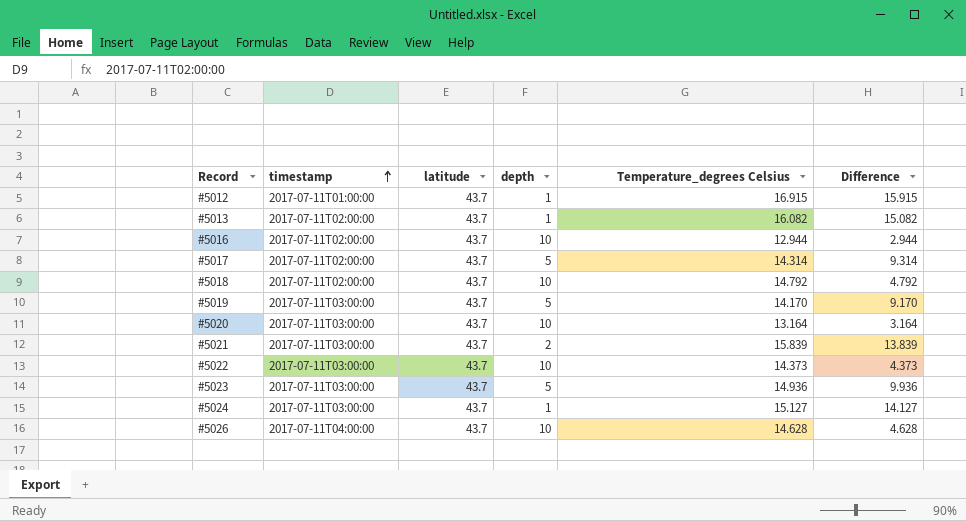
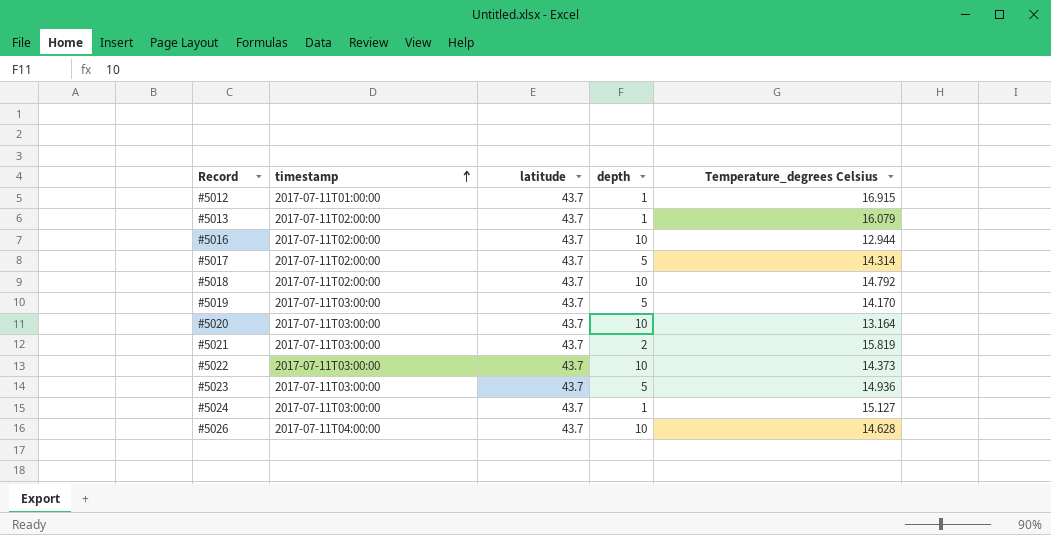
column Difference | formula: [Temperature_degrees Celsius] - [depth] -> none
#5013 | Temperature_degrees Celsius: 16.082 -> 16.079
#5021 | Temperature_degrees Celsius: 15.839 -> 15.819

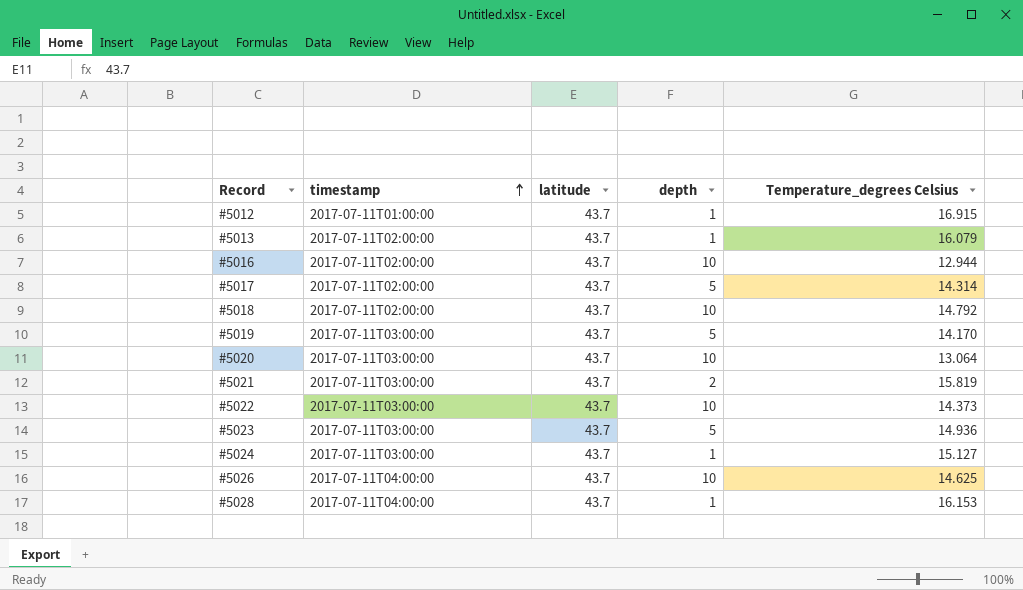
#5020 | Temperature_degrees Celsius: 13.164 -> 13.064
#5026 | Temperature_degrees Celsius: 14.628 -> 14.625
row #5028: none -> 2017-07-11T04:00:00 | 43.7 | 1 | 16.153

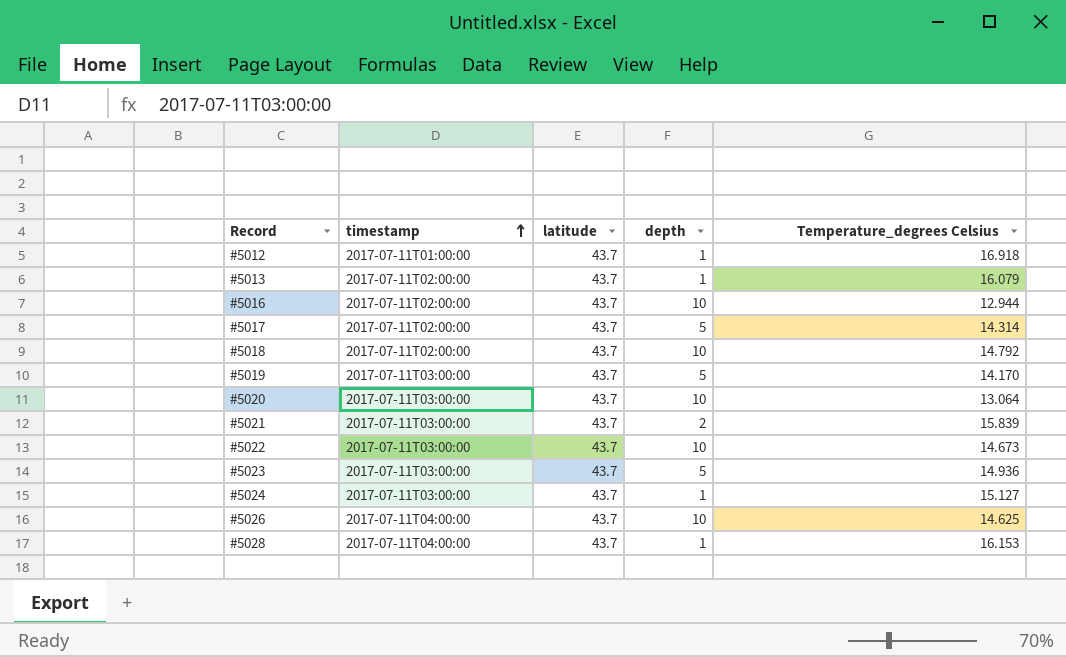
#5012 | Temperature_degrees Celsius: 16.915 -> 16.918
#5021 | Temperature_degrees Celsius: 15.819 -> 15.839
#5022 | Temperature_degrees Celsius: 14.373 -> 14.673

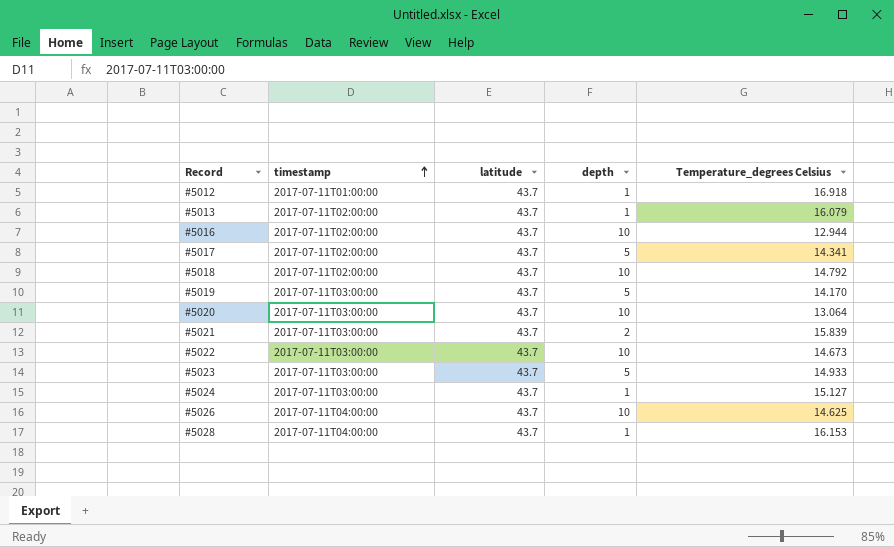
#5017 | Temperature_degrees Celsius: 14.314 -> 14.341
#5023 | Temperature_degrees Celsius: 14.936 -> 14.933

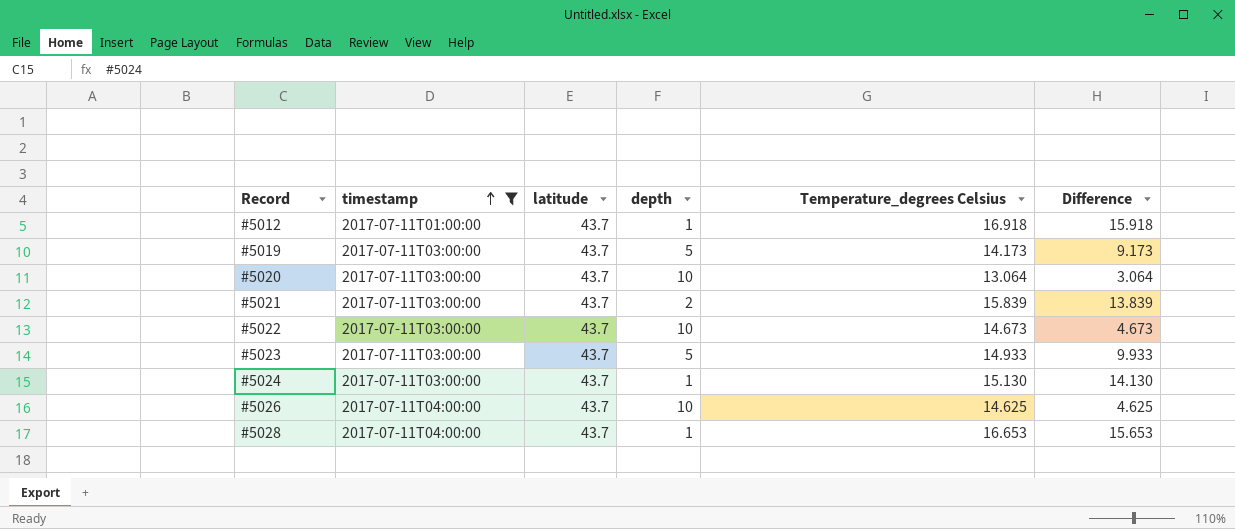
filter: none -> timestamp != 2017-07-11T02:00:00
column Difference | formula: none -> [Temperature_degrees Celsius] - [depth]
#5019 | Temperature_degrees Celsius: 14.170 -> 14.173
#5024 | Temperature_degrees Celsius: 15.127 -> 15.130
#5028 | Temperature_degrees Celsius: 16.153 -> 16.653

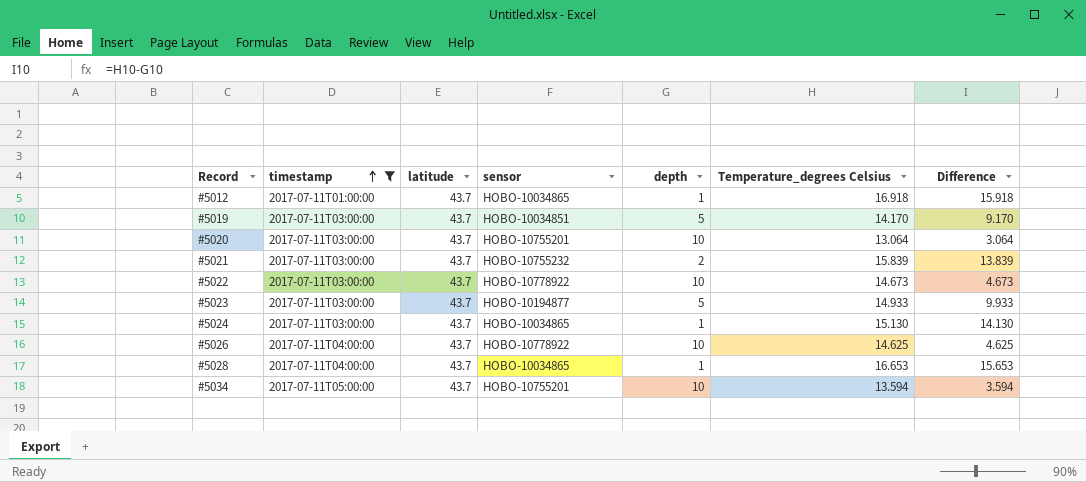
column sensor | position: none -> 4
#5019 | Temperature_degrees Celsius: 14.173 -> 14.170
#5019 | Difference: 9.173 -> 9.170
row #5034: none -> 2017-07-11T05:00:00 | 43.7 | HOBO-10755201 | 10 | 13.594 | 3.594

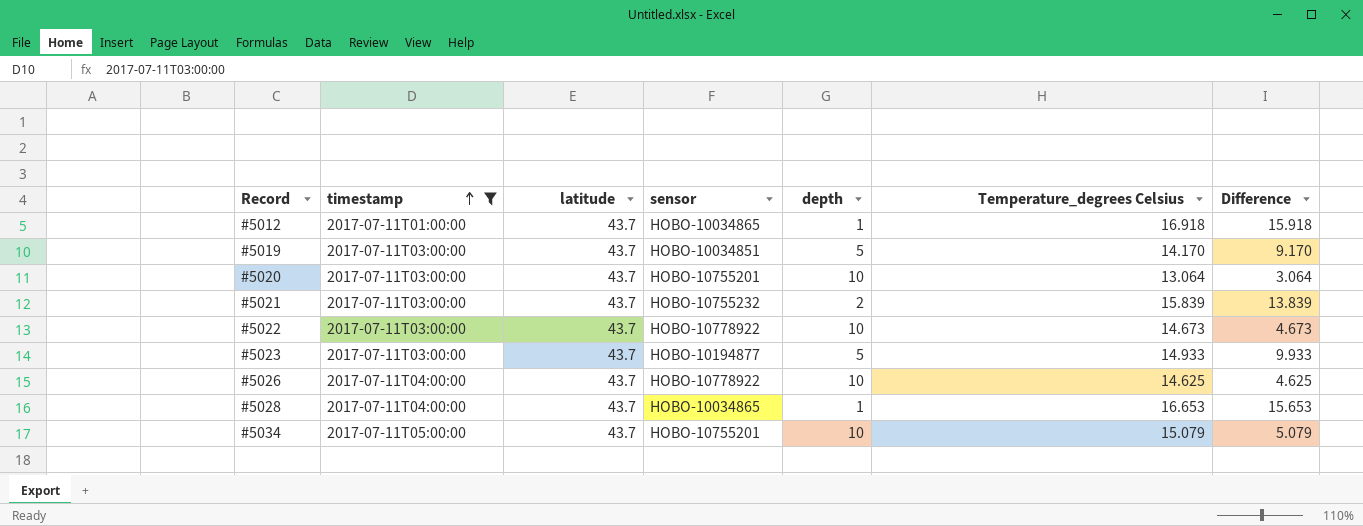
row #5024: 2017-07-11T03:00:00 | 43.7 | HOBO-10034865 | 1 | 15.130 | 14.130 -> none
#5034 | Temperature_degrees Celsius: 13.594 -> 15.079
#5034 | Difference: 3.594 -> 5.079

